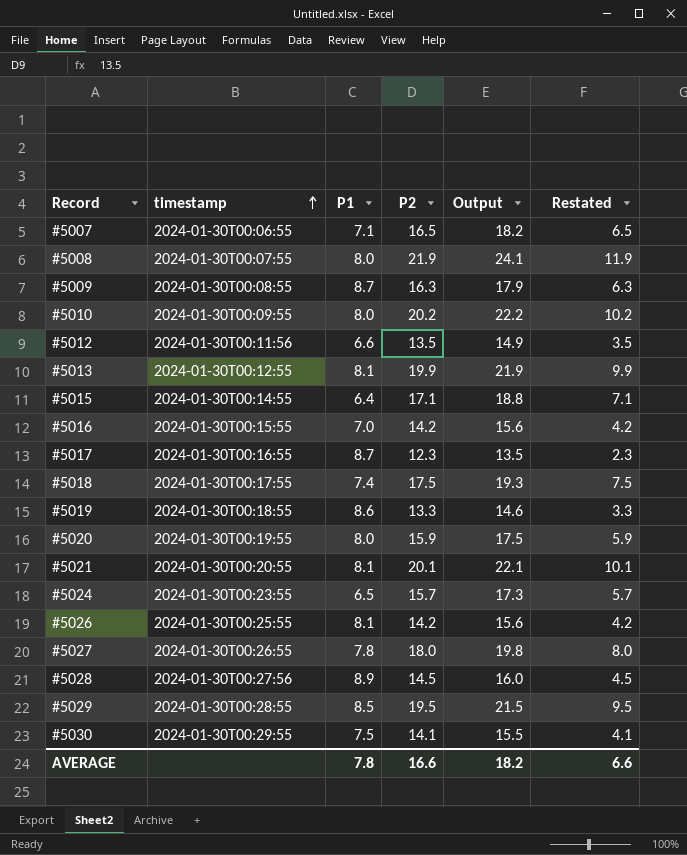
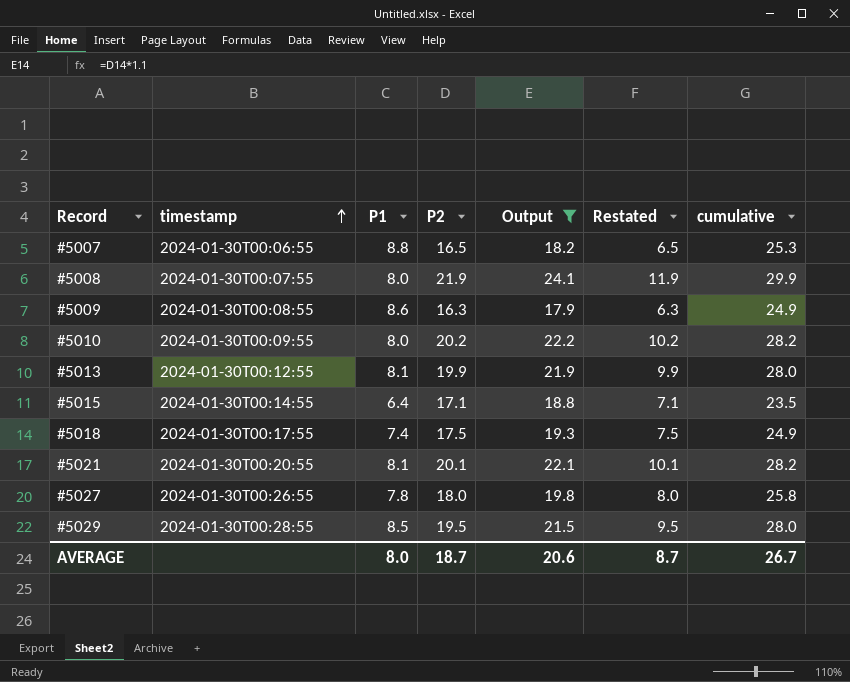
filter: none -> Output >= 17.9
column cumulative | formula: none -> [P1] + [P2]
#5007 | P1: 7.1 -> 8.8
#5009 | P1: 8.7 -> 8.6
AVERAGE | P1: 7.8 -> 8.0
AVERAGE | P2: 16.6 -> 18.7
AVERAGE | Output: 18.2 -> 20.6
AVERAGE | Restated: 6.6 -> 8.7

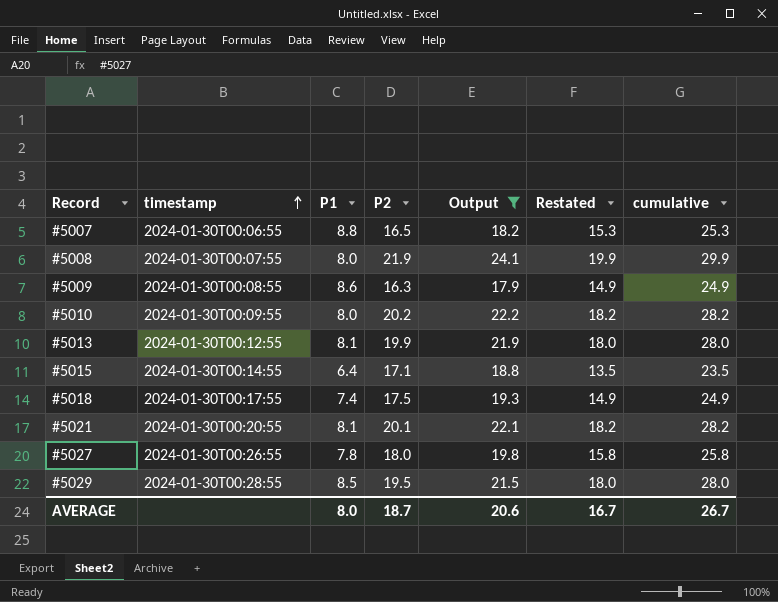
column Restated | formula: [P2] - 10 -> [cumulative] - 10
AVERAGE | Restated: 8.7 -> 16.7

